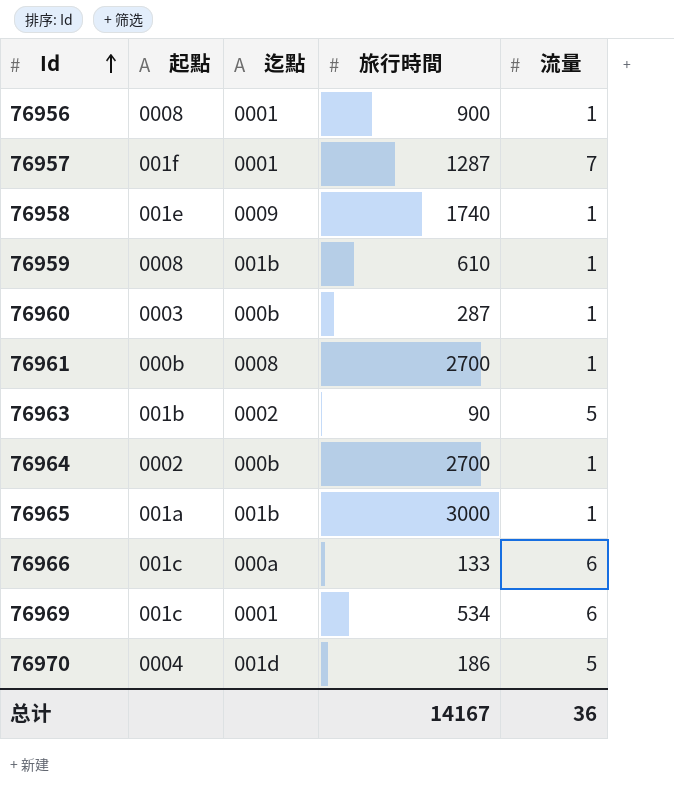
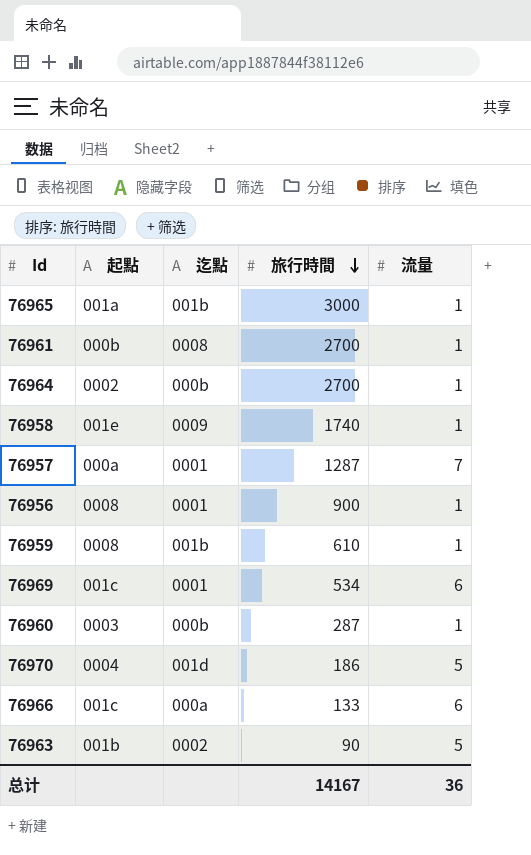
row order: Id ascending -> 旅行時間 descending
76957 | 起點: 001f -> 000a

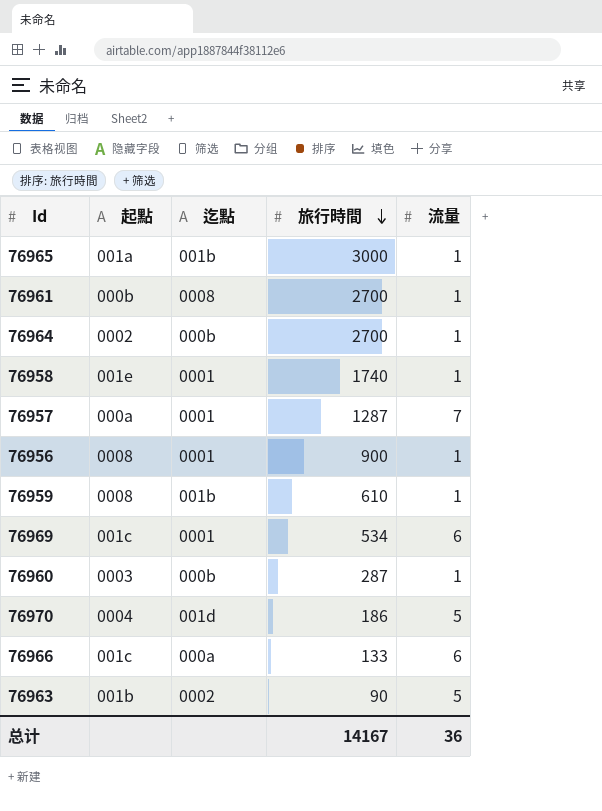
76958 | 迄點: 0009 -> 0001

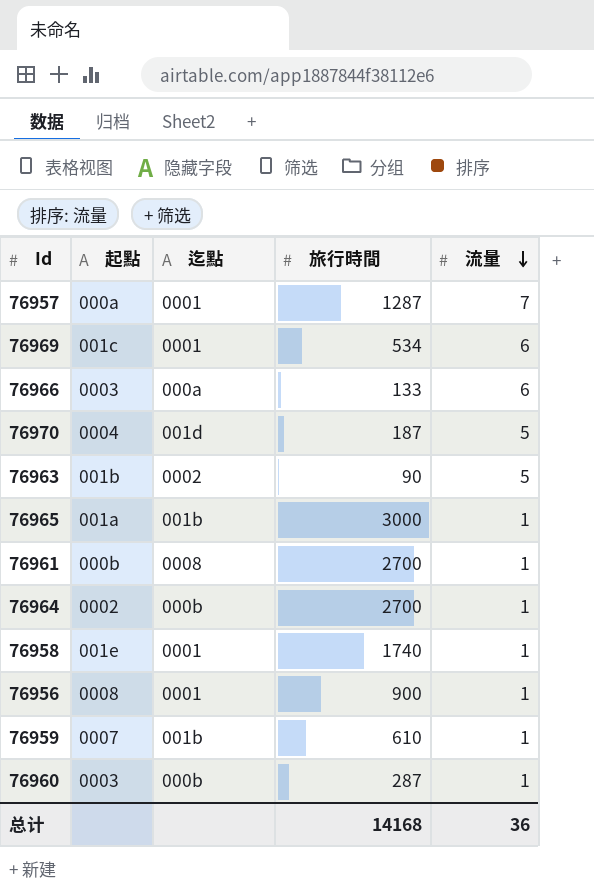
row order: 旅行時間 descending -> 流量 descending
76966 | 起點: 001c -> 0003
76970 | 旅行時間: 186 -> 187
76959 | 起點: 0008 -> 0007
总计 | 旅行時間: 14167 -> 14168

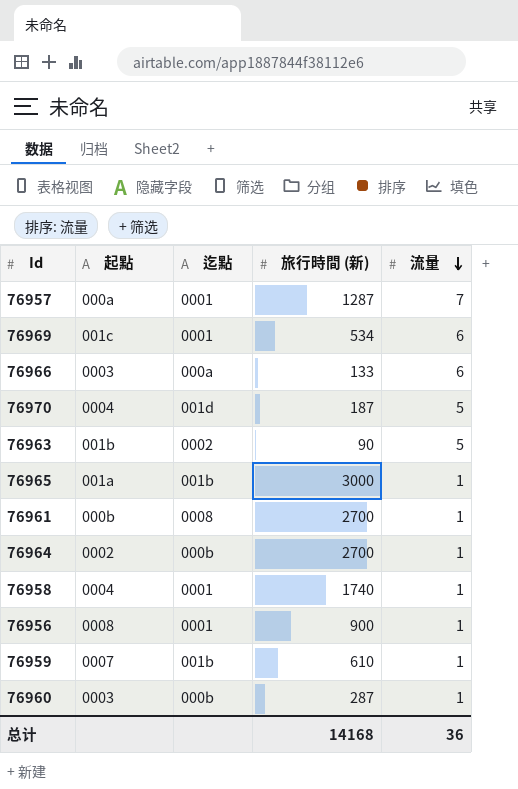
column name: 旅行時間 -> 旅行時間 (新)
76958 | 起點: 001e -> 0004

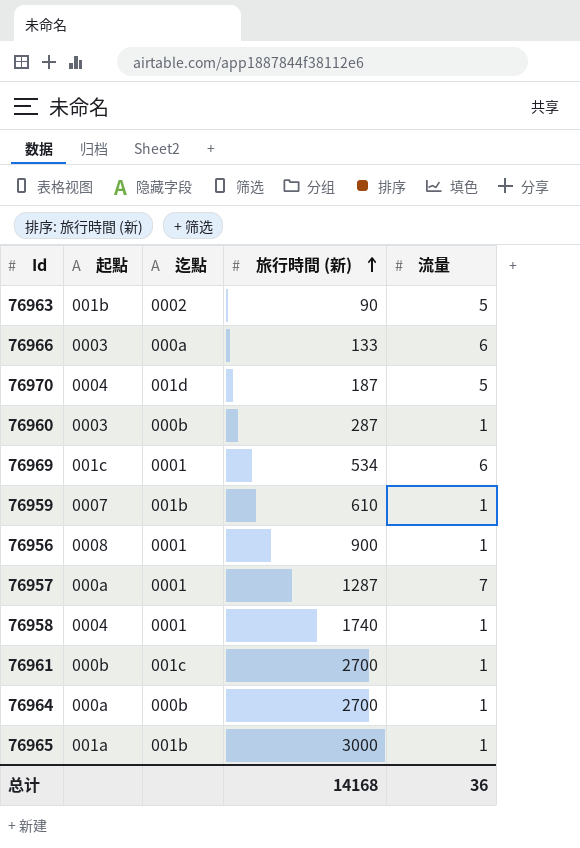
row order: 流量 descending -> 旅行時間 (新) ascending
76961 | 迄點: 0008 -> 001c
76964 | 起點: 0002 -> 000a

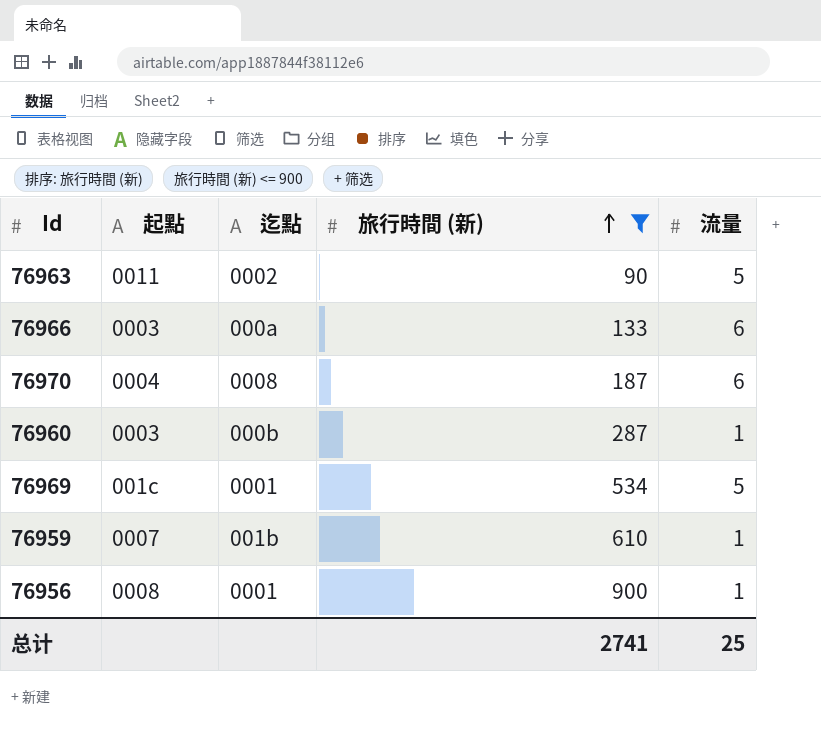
filter: none -> 旅行時間 (新) <= 900
76963 | 起點: 001b -> 0011
76970 | 迄點: 001d -> 0008
76970 | 流量: 5 -> 6
76969 | 流量: 6 -> 5
总计 | 旅行時間 (新): 14168 -> 2741
总计 | 流量: 36 -> 25

